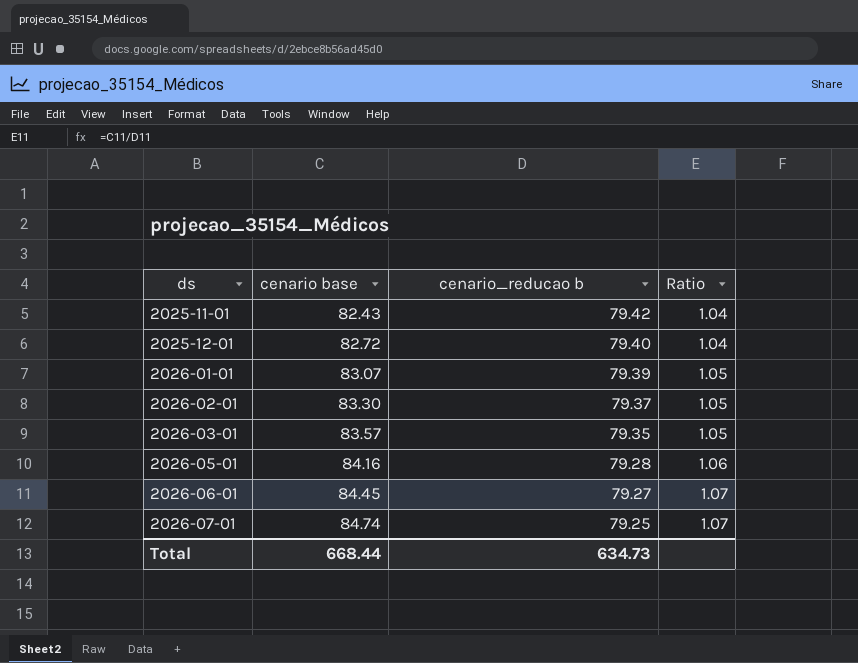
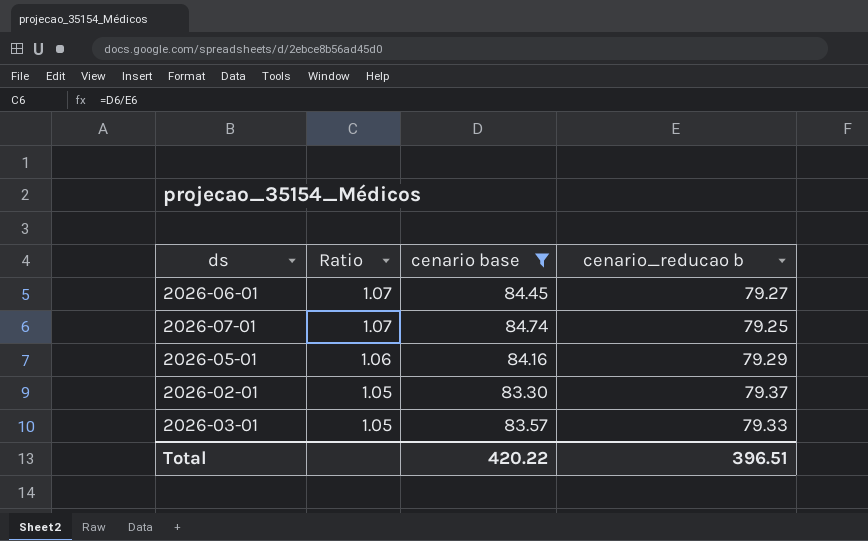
filter: none -> cenario base >= 83.30
row order: ds ascending -> Ratio descending
column Ratio | position: 4 -> 2
2026-05-01 | cenario_reducao b: 79.28 -> 79.29
2026-03-01 | cenario_reducao b: 79.35 -> 79.33
Total | cenario base: 668.44 -> 420.22
Total | cenario_reducao b: 634.73 -> 396.51

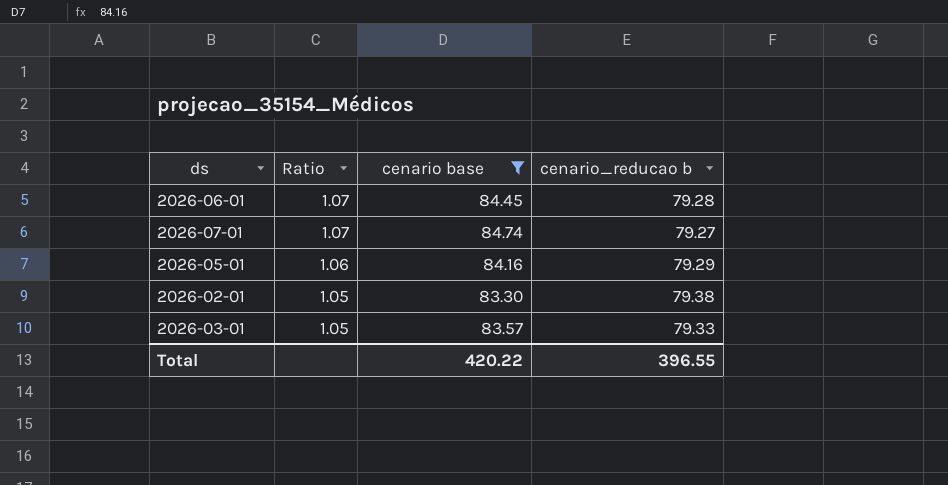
2026-06-01 | cenario_reducao b: 79.27 -> 79.28
2026-07-01 | cenario_reducao b: 79.25 -> 79.27
2026-02-01 | cenario_reducao b: 79.37 -> 79.38
Total | cenario_reducao b: 396.51 -> 396.55

